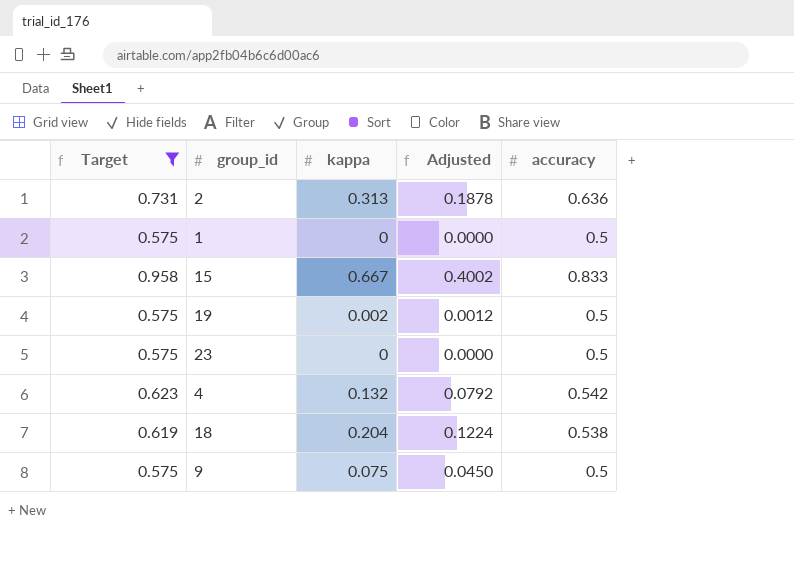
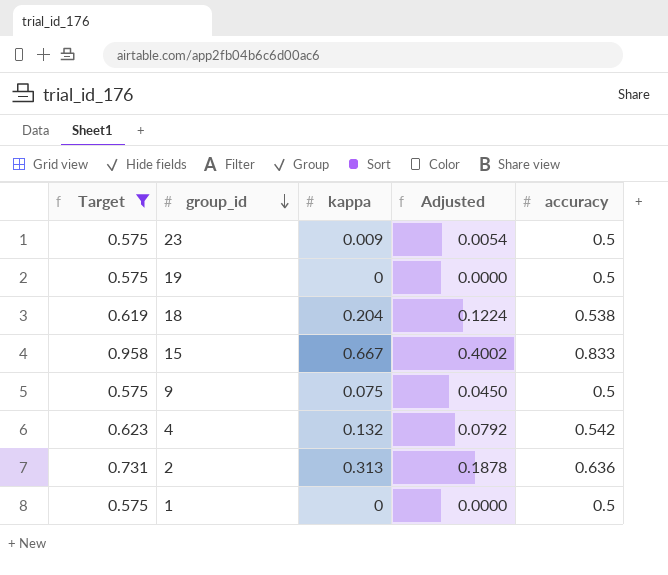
row order: none -> group_id descending
23 | kappa: 0 -> 0.009
23 | Adjusted: 0.0000 -> 0.0054
19 | kappa: 0.002 -> 0
19 | Adjusted: 0.0012 -> 0.0000

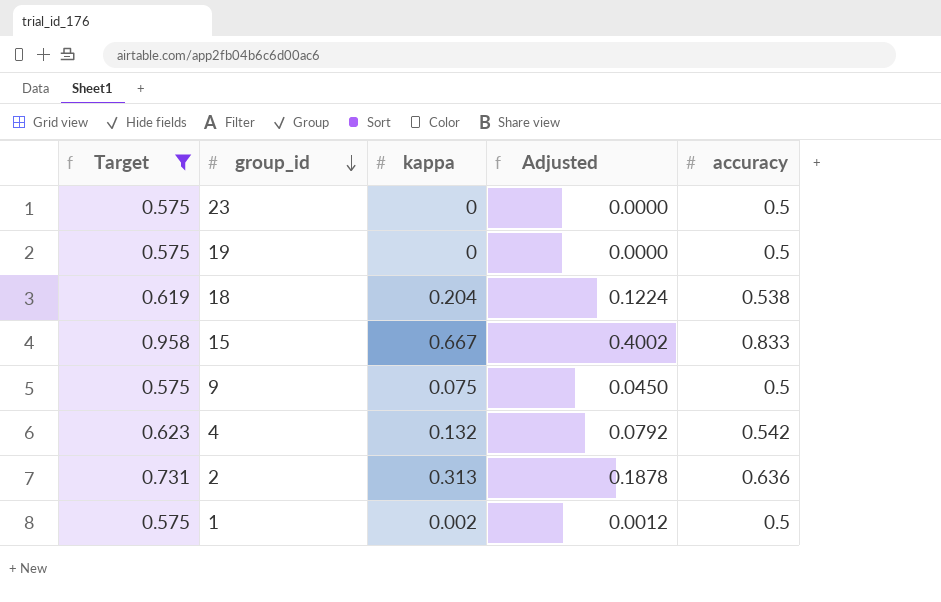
23 | kappa: 0.009 -> 0
23 | Adjusted: 0.0054 -> 0.0000
1 | kappa: 0 -> 0.002
1 | Adjusted: 0.0000 -> 0.0012

